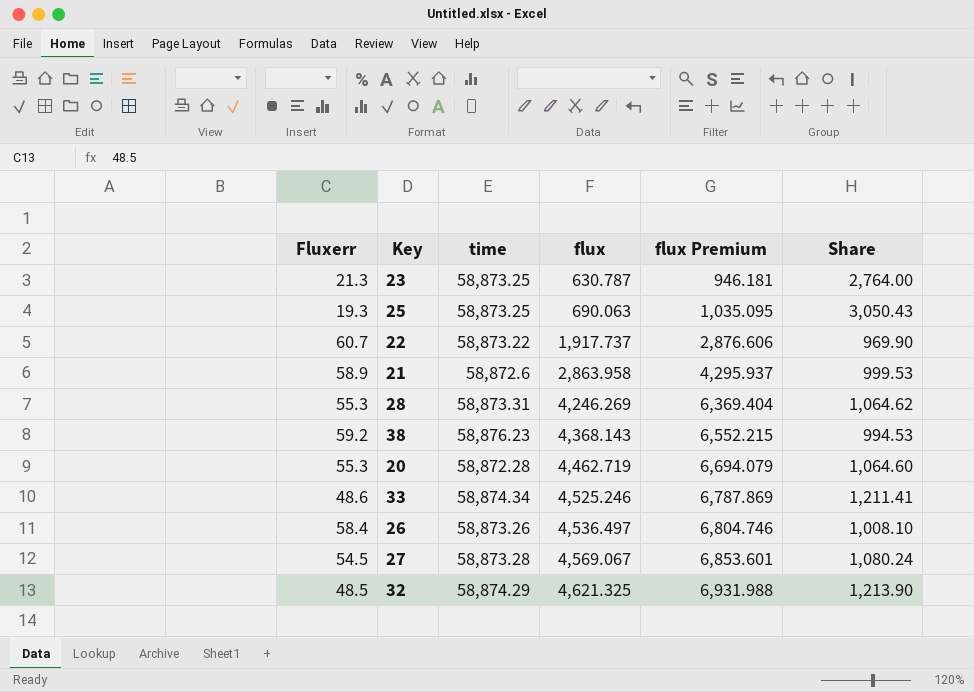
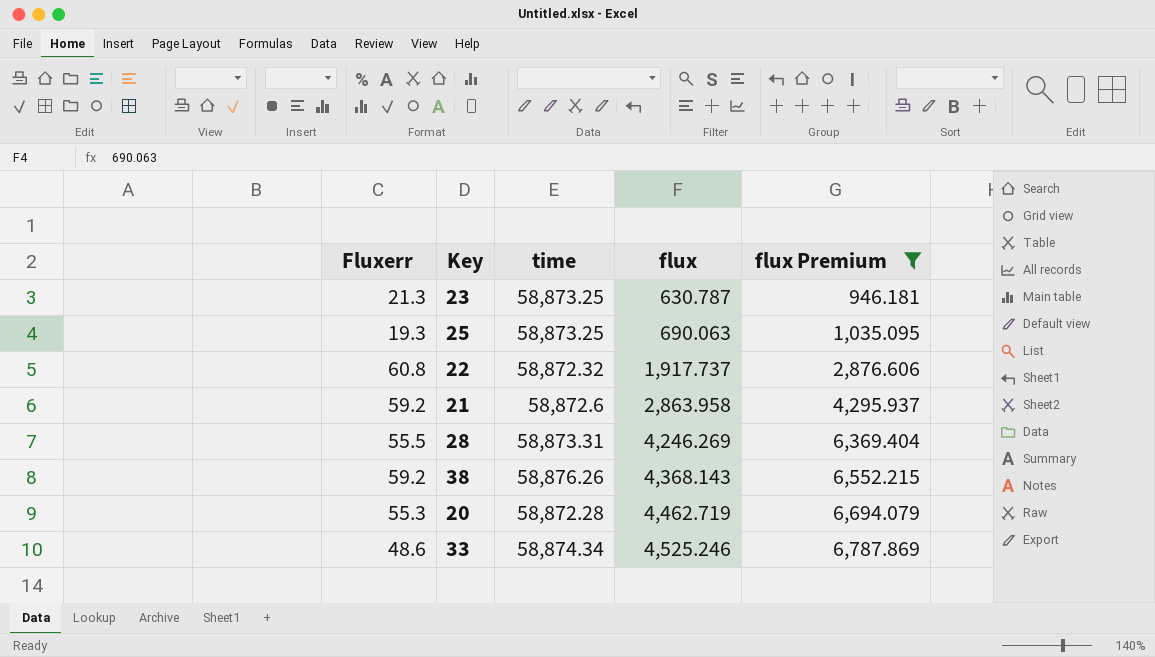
filter: none -> flux Premium <= 6,787.869
column Share | formula: [time] / [Fluxerr] -> none
22 | Fluxerr: 60.7 -> 60.8
22 | time: 58,873.22 -> 58,872.32
21 | Fluxerr: 58.9 -> 59.2
28 | Fluxerr: 55.3 -> 55.5
38 | time: 58,876.23 -> 58,876.26

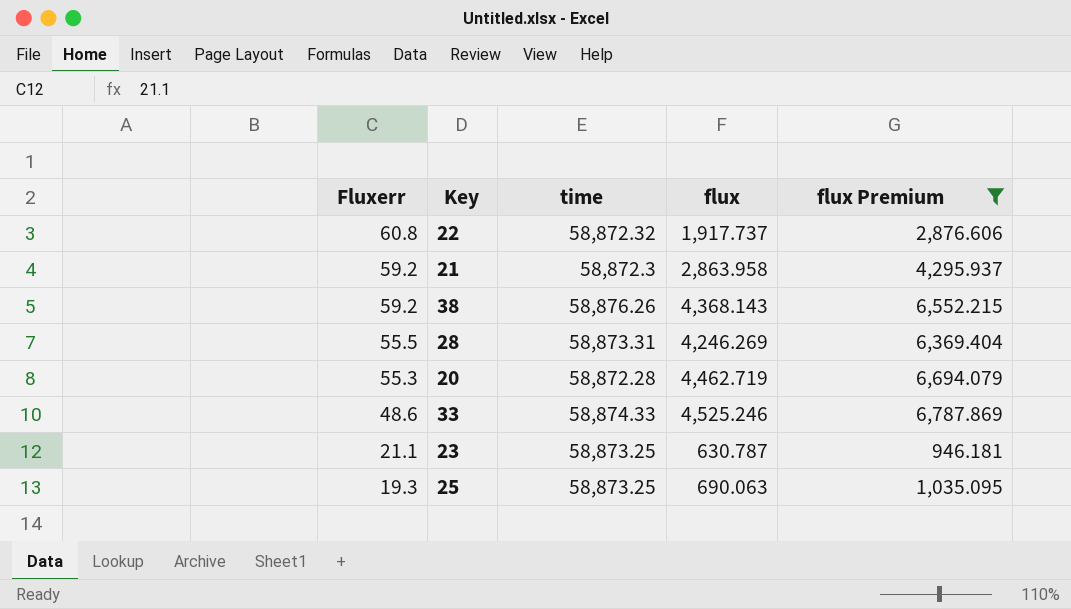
row order: flux ascending -> Fluxerr descending
21 | time: 58,872.6 -> 58,872.3
33 | time: 58,874.34 -> 58,874.33
23 | Fluxerr: 21.3 -> 21.1

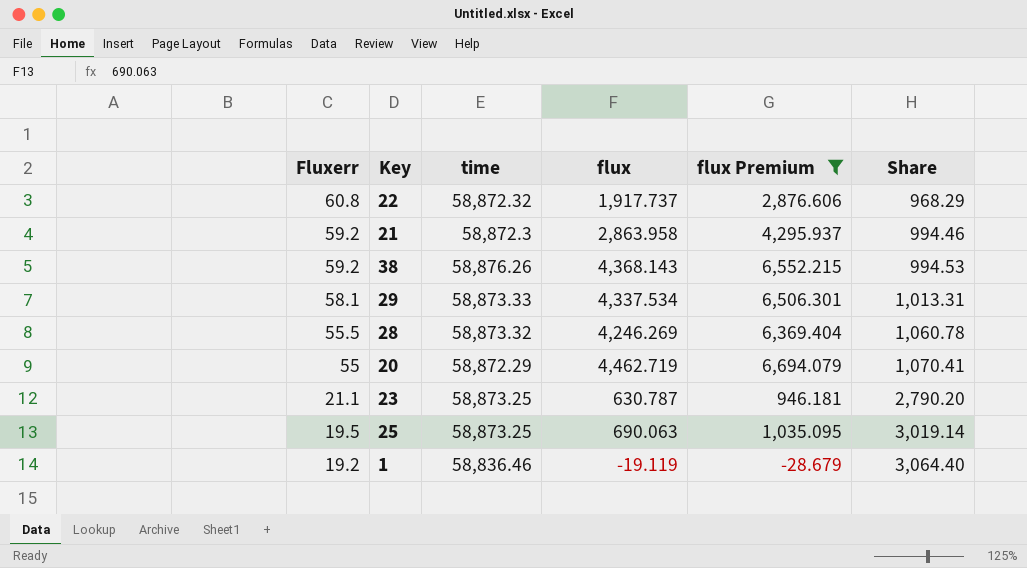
column Share | formula: none -> [time] / [Fluxerr]
row 33: 48.6 | 58,874.33 | 4,525.246 | 6,787.869 -> none
row 29: none -> 58.1 | 58,873.33 | 4,337.534 | 6,506.301 | 1,013.31
28 | time: 58,873.31 -> 58,873.32
20 | Fluxerr: 55.3 -> 55
20 | time: 58,872.28 -> 58,872.29
25 | Fluxerr: 19.3 -> 19.5
row 1: none -> 19.2 | 58,836.46 | -19.119 | -28.679 | 3,064.40

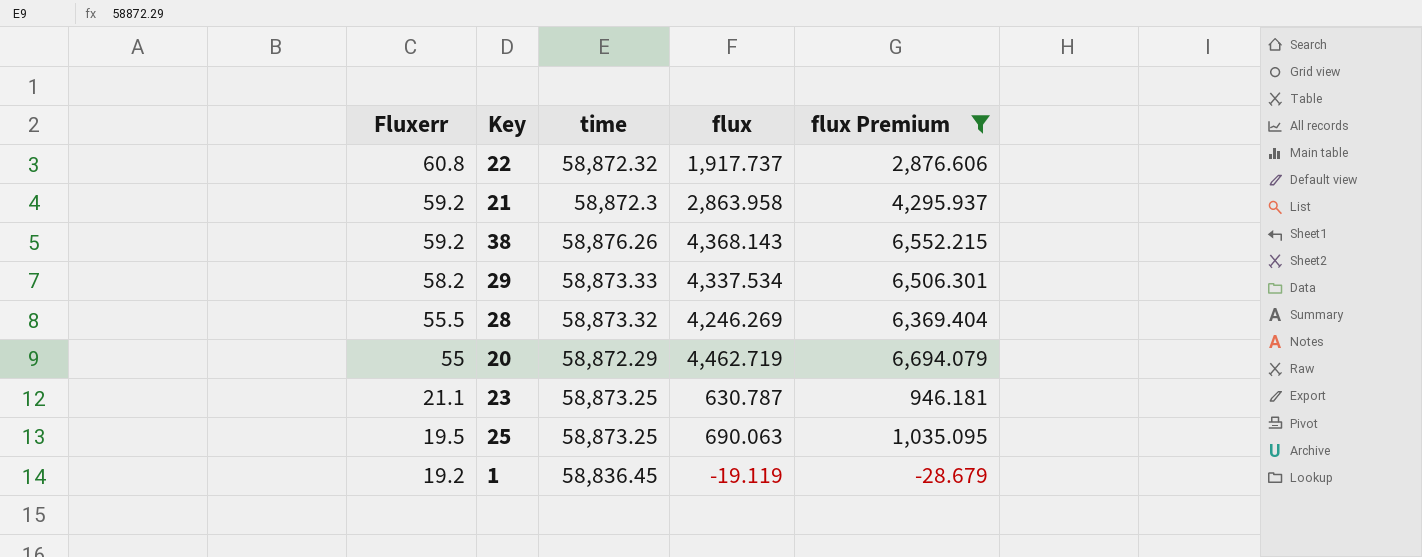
column Share | formula: [time] / [Fluxerr] -> none
29 | Fluxerr: 58.1 -> 58.2
1 | time: 58,836.46 -> 58,836.45

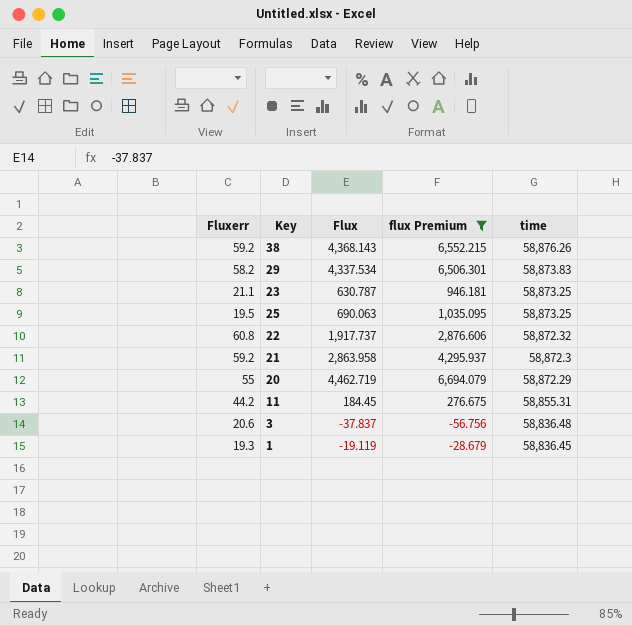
row order: Fluxerr descending -> time descending
column name: flux -> Flux
column time | position: 3 -> 5
row 28: 55.5 | 58,873.32 | 4,246.269 | 6,369.404 -> none
29 | time: 58,873.33 -> 58,873.83
row 11: none -> 44.2 | 184.45 | 276.675 | 58,855.31
row 3: none -> 20.6 | -37.837 | -56.756 | 58,836.48
1 | Fluxerr: 19.2 -> 19.3

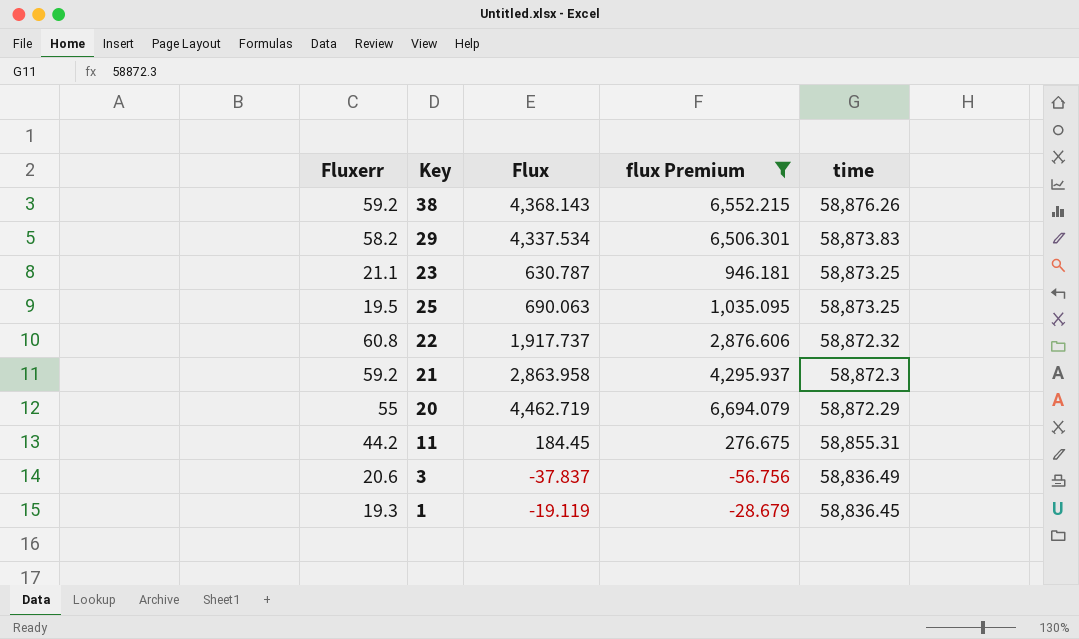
3 | time: 58,836.48 -> 58,836.49

